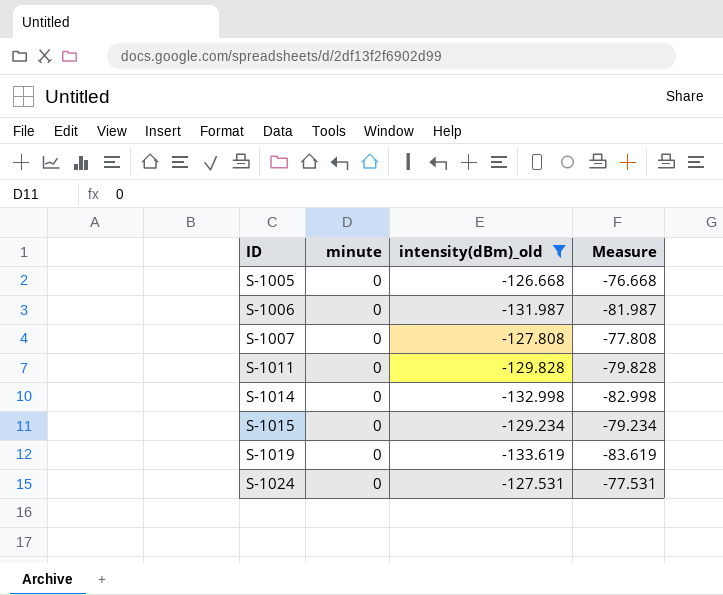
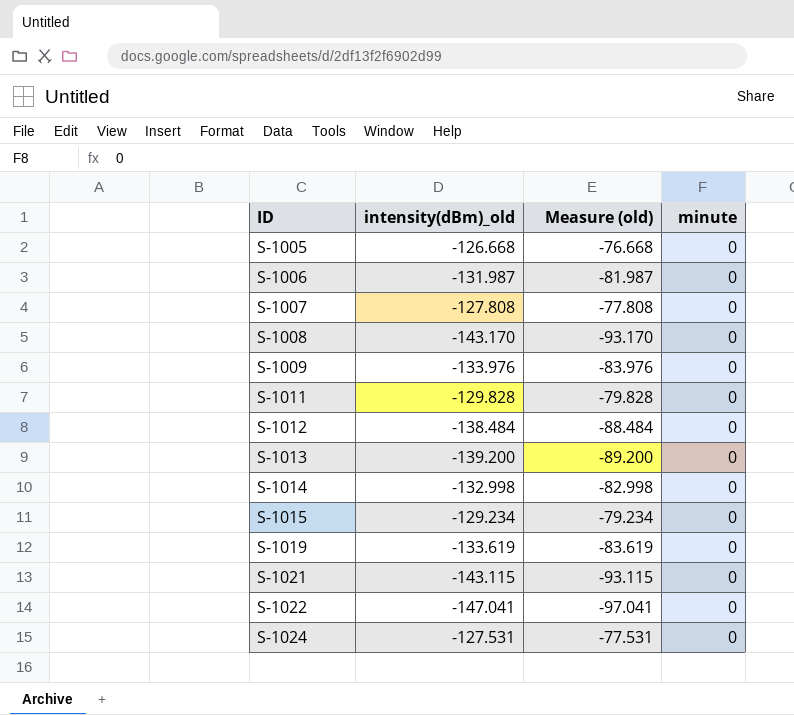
filter: intensity(dBm)_old >= -133.619 -> none
column name: Measure -> Measure (old)
column minute | position: 2 -> 4

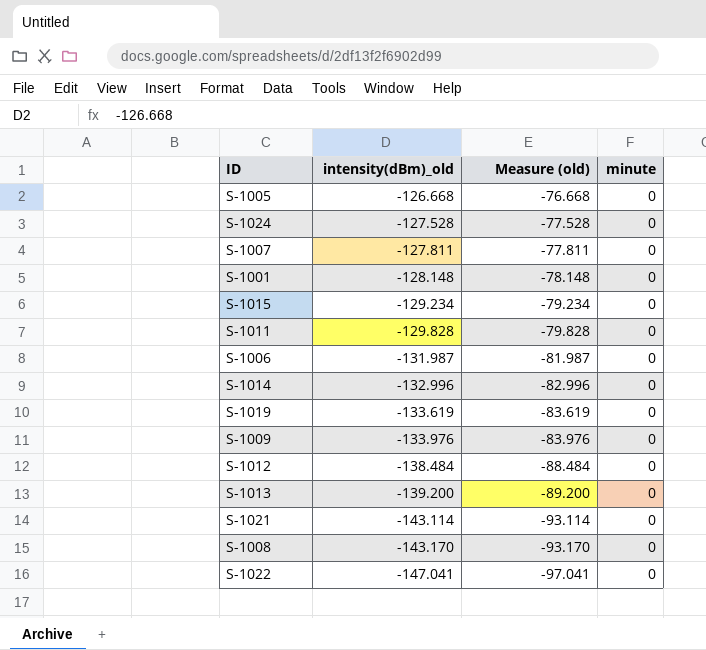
row order: ID ascending -> intensity(dBm)_old descending
S-1024 | intensity(dBm)_old: -127.531 -> -127.528
S-1024 | Measure (old): -77.531 -> -77.528
S-1007 | intensity(dBm)_old: -127.808 -> -127.811
S-1007 | Measure (old): -77.808 -> -77.811
row S-1001: none -> -128.148 | -78.148 | 0
S-1014 | intensity(dBm)_old: -132.998 -> -132.996
S-1014 | Measure (old): -82.998 -> -82.996
S-1021 | intensity(dBm)_old: -143.115 -> -143.114
S-1021 | Measure (old): -93.115 -> -93.114

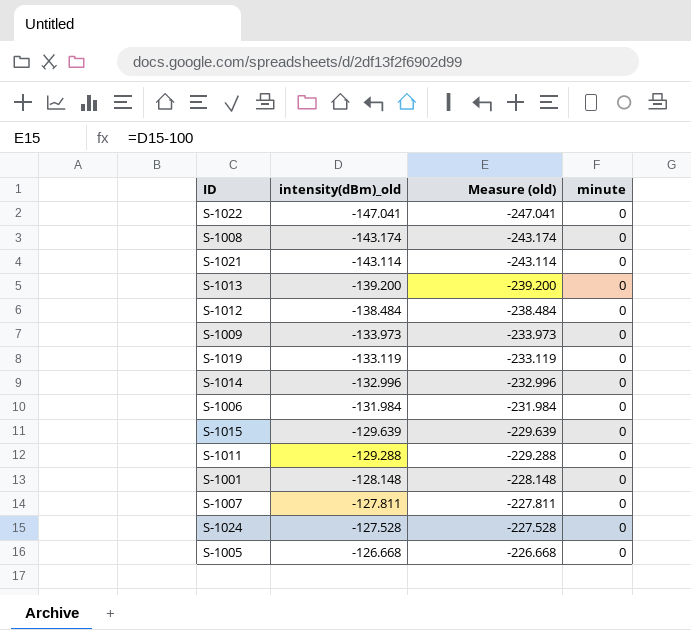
row order: intensity(dBm)_old descending -> intensity(dBm)_old ascending
column Measure (old) | formula: [intensity(dBm)_old] + 50 -> [intensity(dBm)_old] - 100
S-1008 | intensity(dBm)_old: -143.170 -> -143.174
S-1009 | intensity(dBm)_old: -133.976 -> -133.973
S-1019 | intensity(dBm)_old: -133.619 -> -133.119
S-1006 | intensity(dBm)_old: -131.987 -> -131.984
S-1015 | intensity(dBm)_old: -129.234 -> -129.639
S-1011 | intensity(dBm)_old: -129.828 -> -129.288

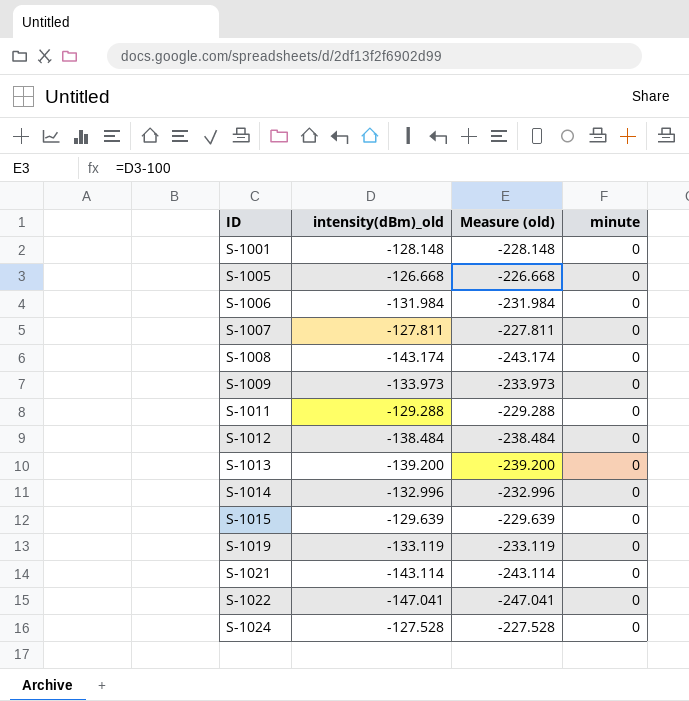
row order: intensity(dBm)_old ascending -> ID ascending

